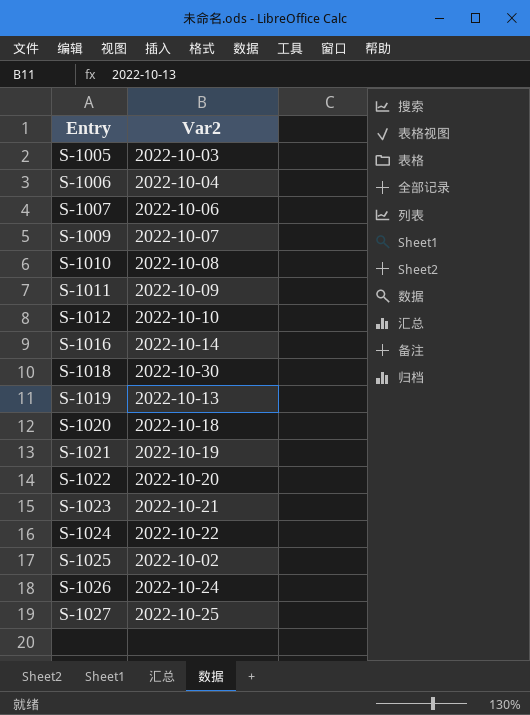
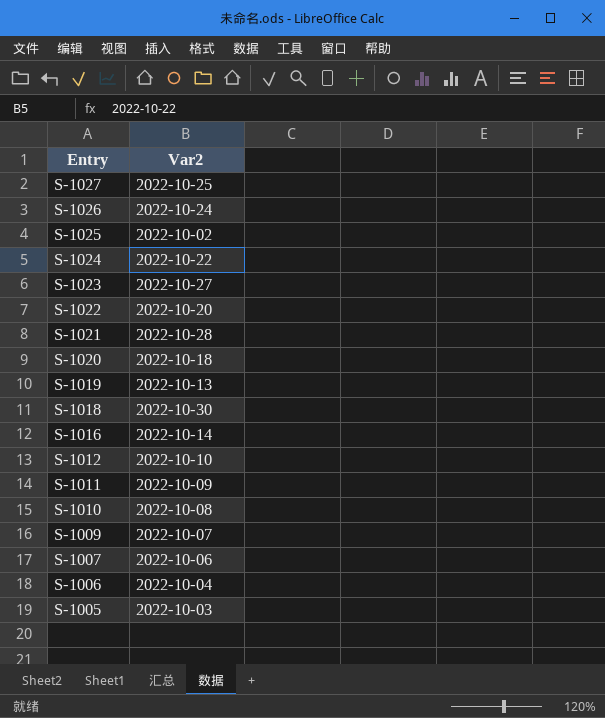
row order: Entry ascending -> Entry descending
S-1023 | Var2: 2022-10-21 -> 2022-10-27
S-1021 | Var2: 2022-10-19 -> 2022-10-28

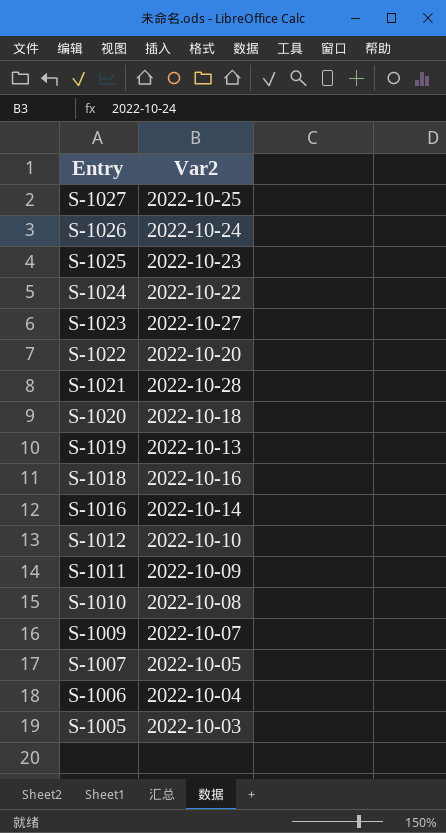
S-1025 | Var2: 2022-10-02 -> 2022-10-23
S-1018 | Var2: 2022-10-30 -> 2022-10-16
S-1007 | Var2: 2022-10-06 -> 2022-10-05

